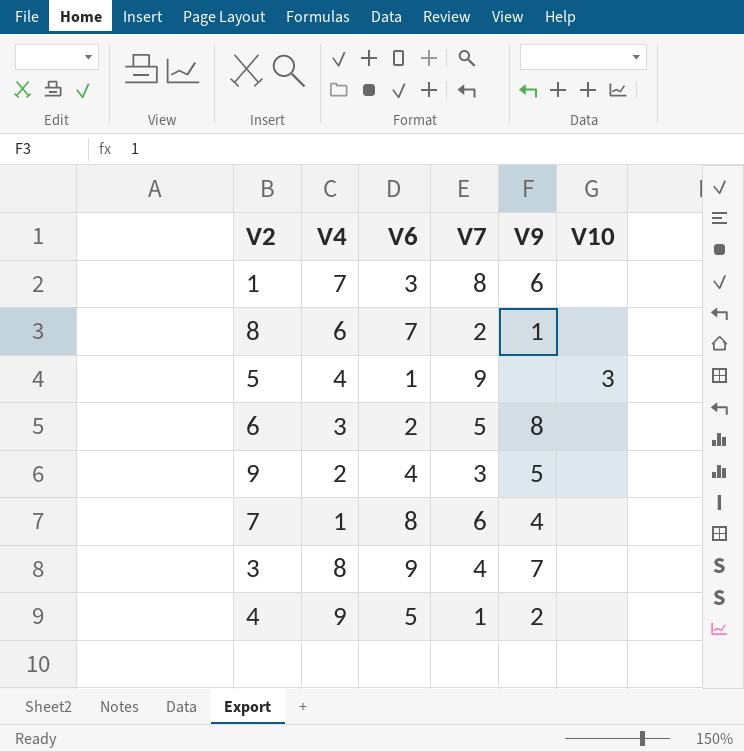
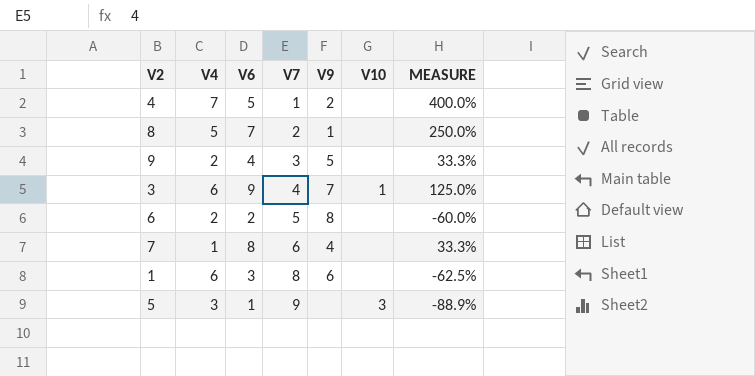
row order: none -> V7 ascending
column MEASURE | formula: none -> ([V6] - [V7]) / [V7]
4 | V4: 9 -> 7
8 | V4: 6 -> 5
3 | V4: 8 -> 6
3 | V10: none -> 1
6 | V4: 3 -> 2
1 | V4: 7 -> 6
5 | V4: 4 -> 3

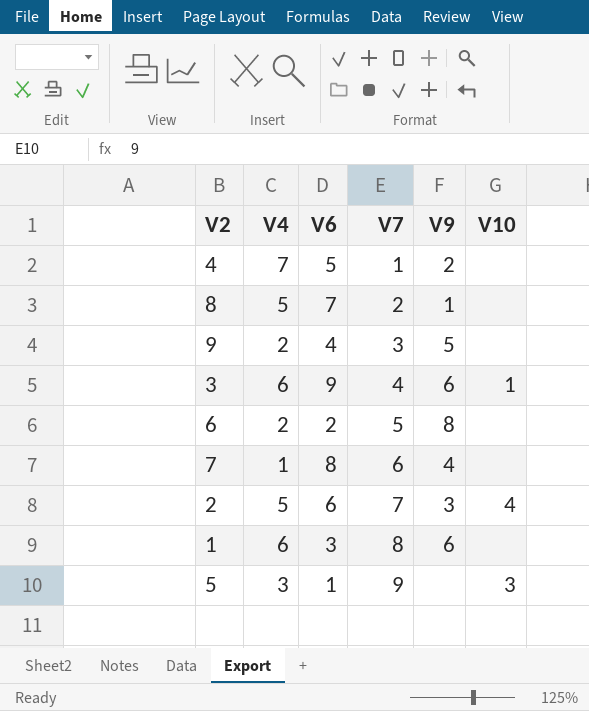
column MEASURE | formula: ([V6] - [V7]) / [V7] -> none
3 | V9: 7 -> 6
row 2: none -> 5 | 6 | 7 | 3 | 4

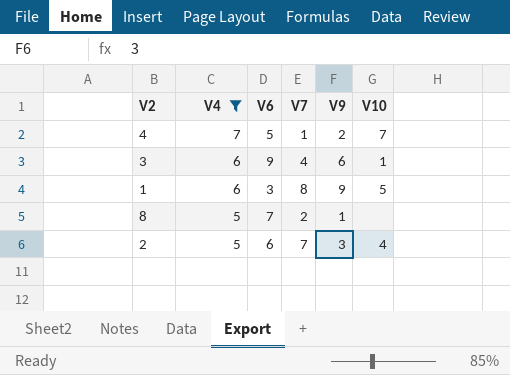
filter: none -> V4 >= 5
row order: V7 ascending -> V4 descending
4 | V10: none -> 7
1 | V9: 6 -> 9
1 | V10: none -> 5

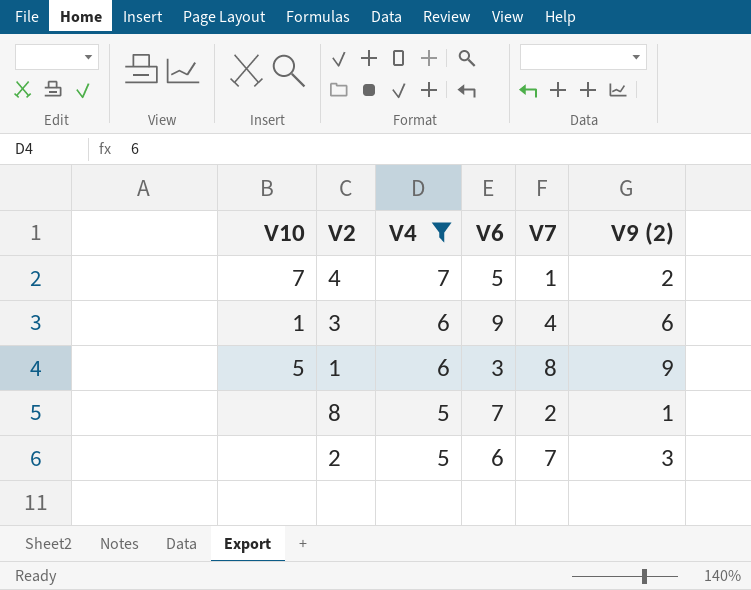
column V10 | position: 6 -> 1
column name: V9 -> V9 (2)
2 | V10: 4 -> none

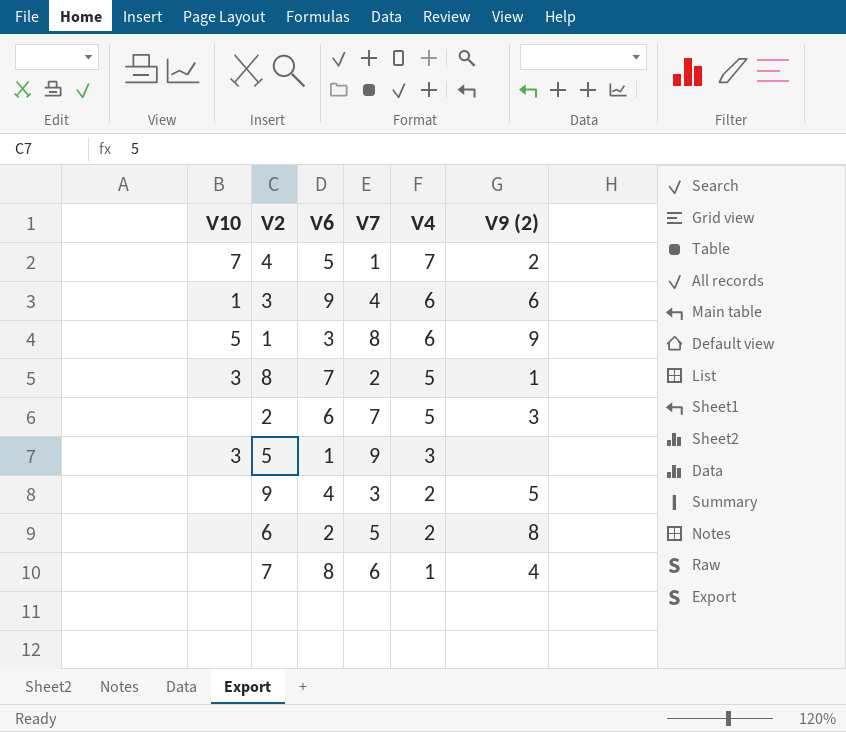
filter: V4 >= 5 -> none
column V4 | position: 3 -> 5
8 | V10: none -> 3

